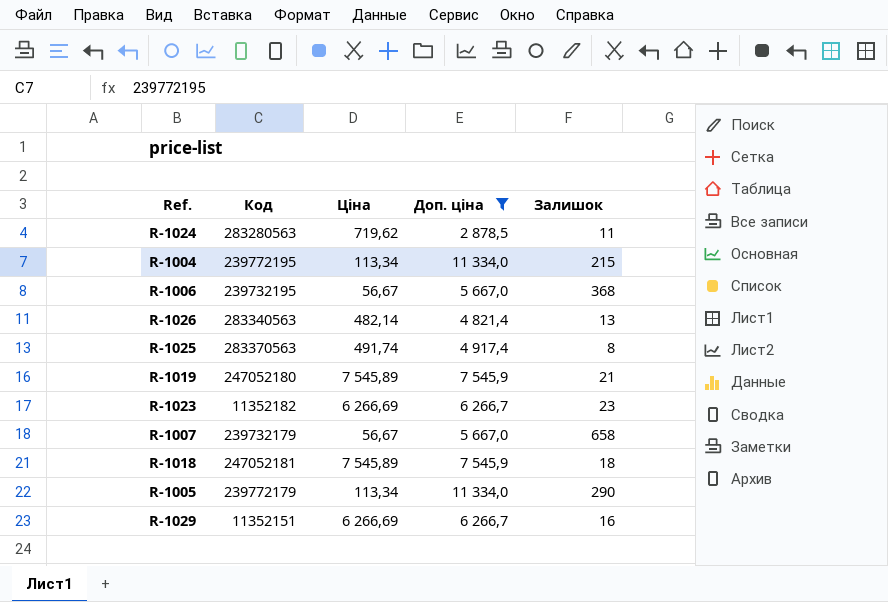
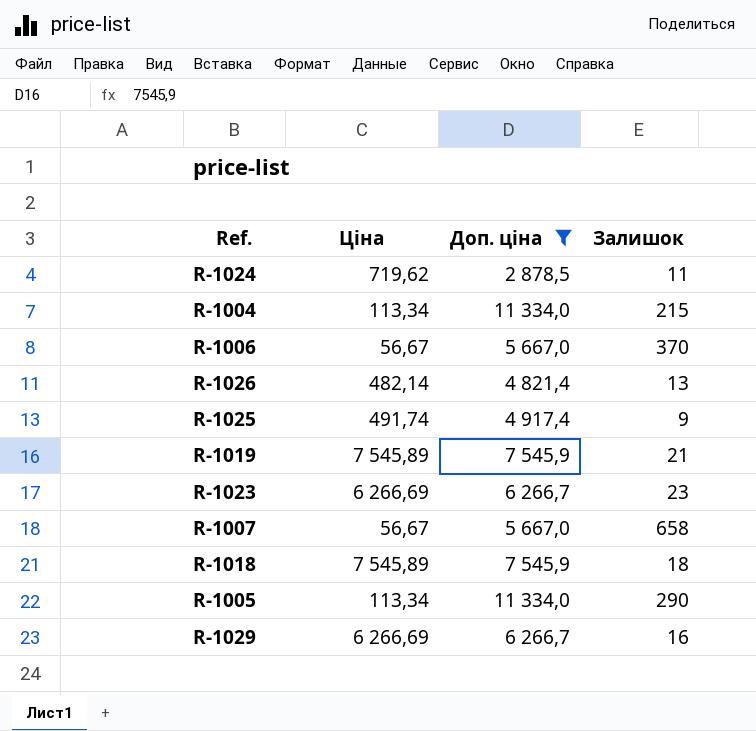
column Код | position: 2 -> none
R-1006 | Залишок: 368 -> 370
R-1025 | Залишок: 8 -> 9

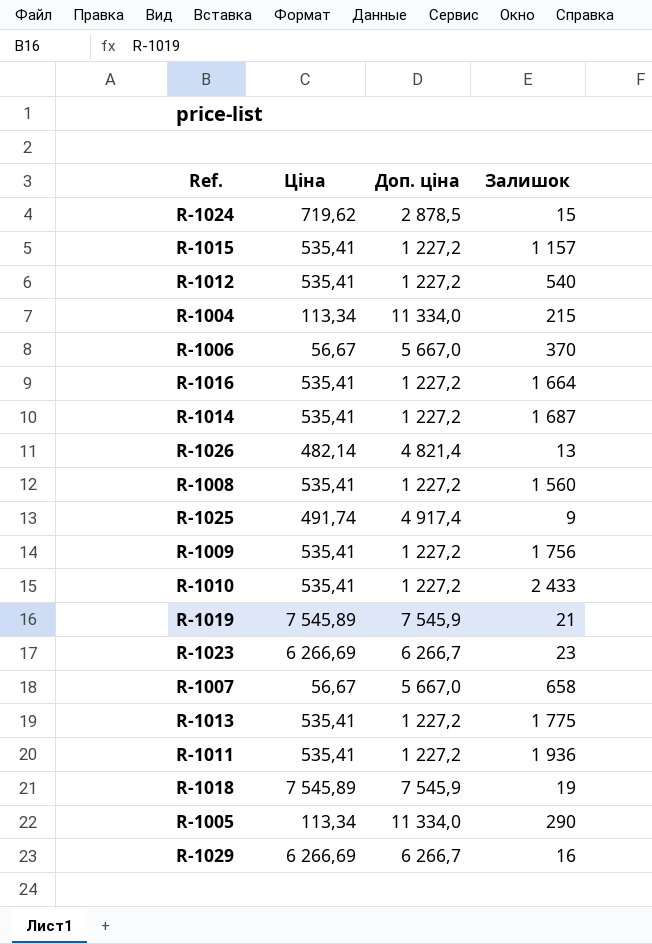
filter: Доп. ціна != 1 227,2 -> none
R-1024 | Залишок: 11 -> 15
R-1018 | Залишок: 18 -> 19

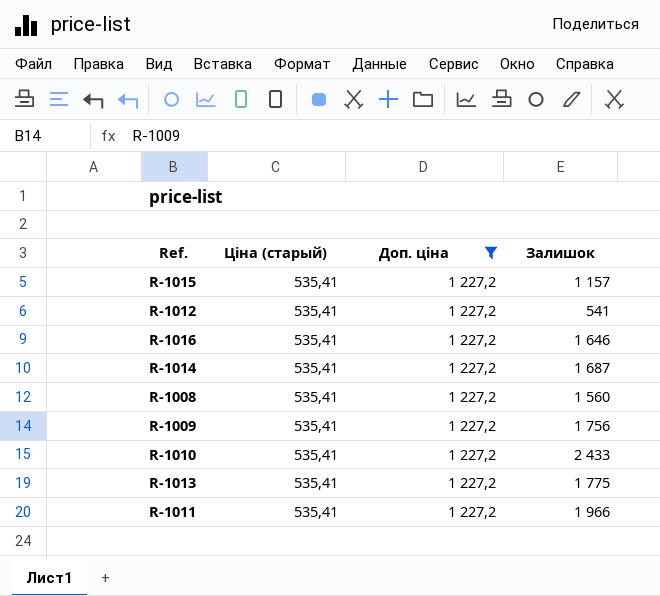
filter: none -> Доп. ціна = 1 227,2
column name: Ціна -> Ціна (старый)
R-1012 | Залишок: 540 -> 541
R-1016 | Залишок: 1 664 -> 1 646
R-1011 | Залишок: 1 936 -> 1 966

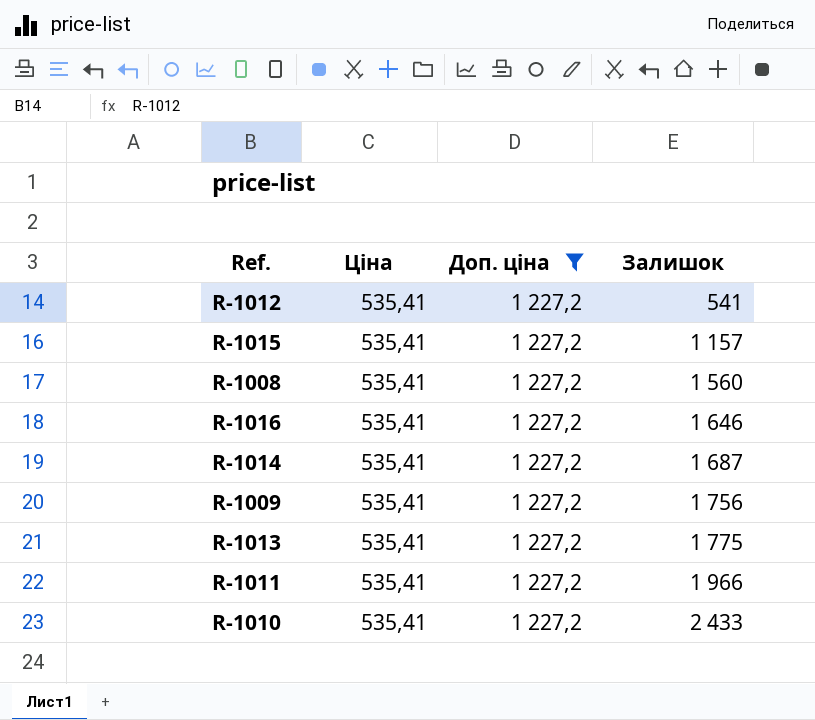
row order: none -> Залишок ascending
column name: Ціна (старый) -> Ціна

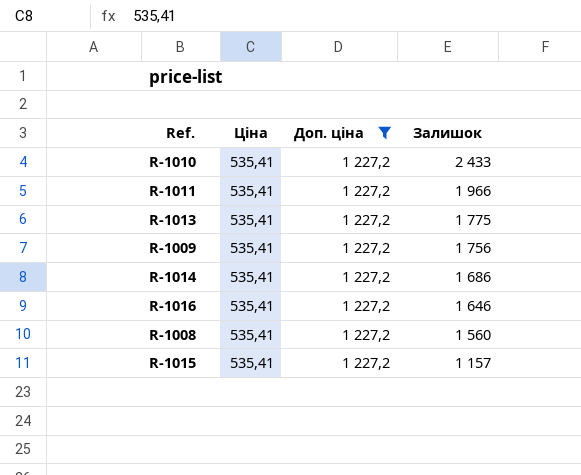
row order: Залишок ascending -> Залишок descending
row R-1012: 535,41 | 1 227,2 | 541 -> none
R-1014 | Залишок: 1 687 -> 1 686

